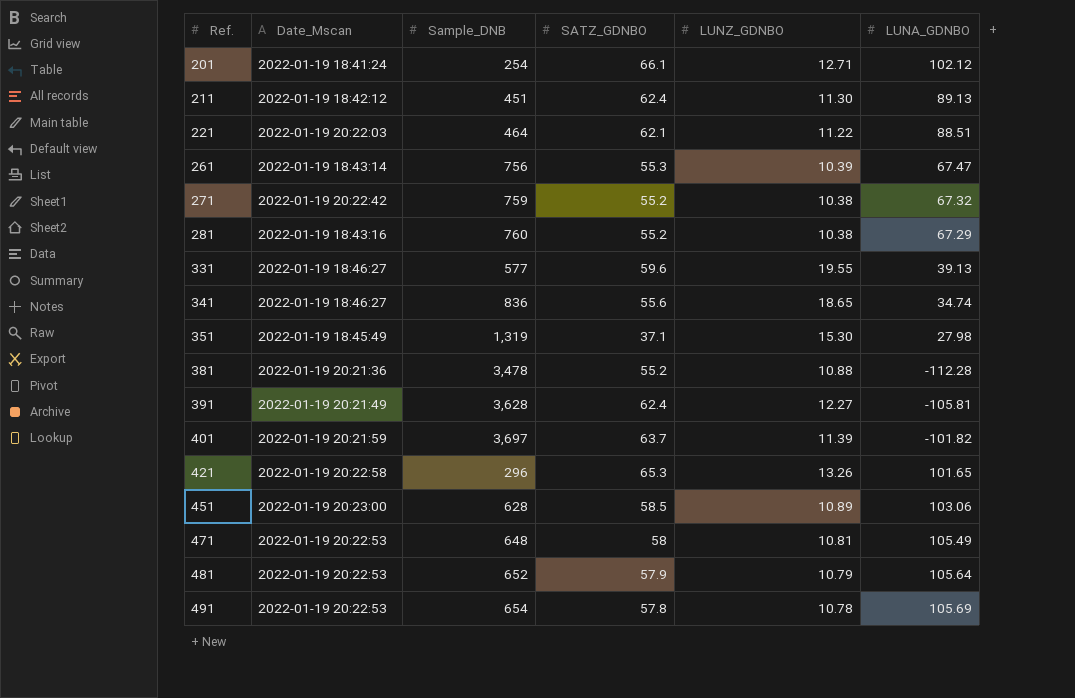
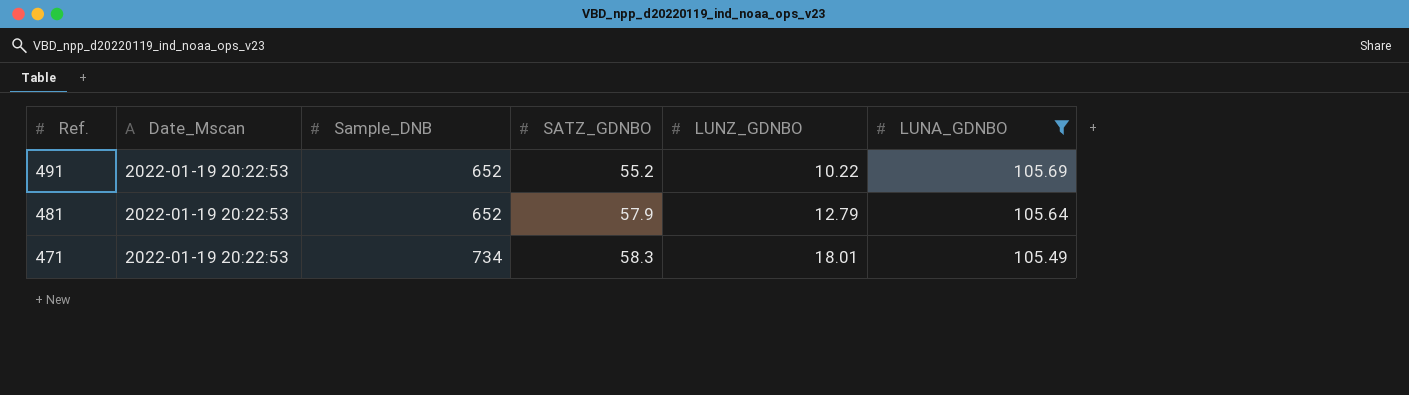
filter: none -> LUNA_GDNBO >= 105.49
row order: Ref. ascending -> Ref. descending
491 | Sample_DNB: 654 -> 652
491 | SATZ_GDNBO: 57.8 -> 55.2
491 | LUNZ_GDNBO: 10.78 -> 10.22
481 | LUNZ_GDNBO: 10.79 -> 12.79
471 | Sample_DNB: 648 -> 734
471 | SATZ_GDNBO: 58 -> 58.3
471 | LUNZ_GDNBO: 10.81 -> 18.01

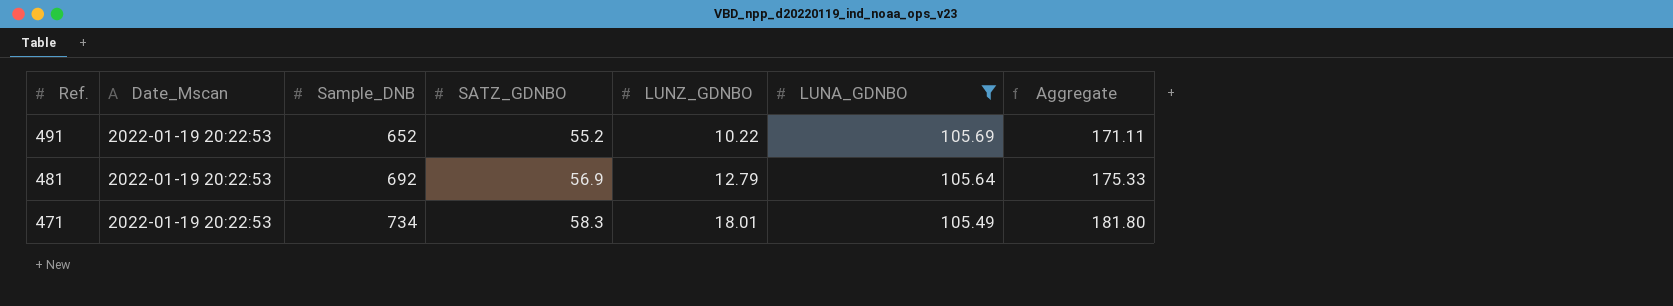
column Aggregate | formula: none -> [SATZ_GDNBO] + [LUNZ_GDNBO] + [LUNA_GDNBO]
481 | Sample_DNB: 652 -> 692
481 | SATZ_GDNBO: 57.9 -> 56.9

